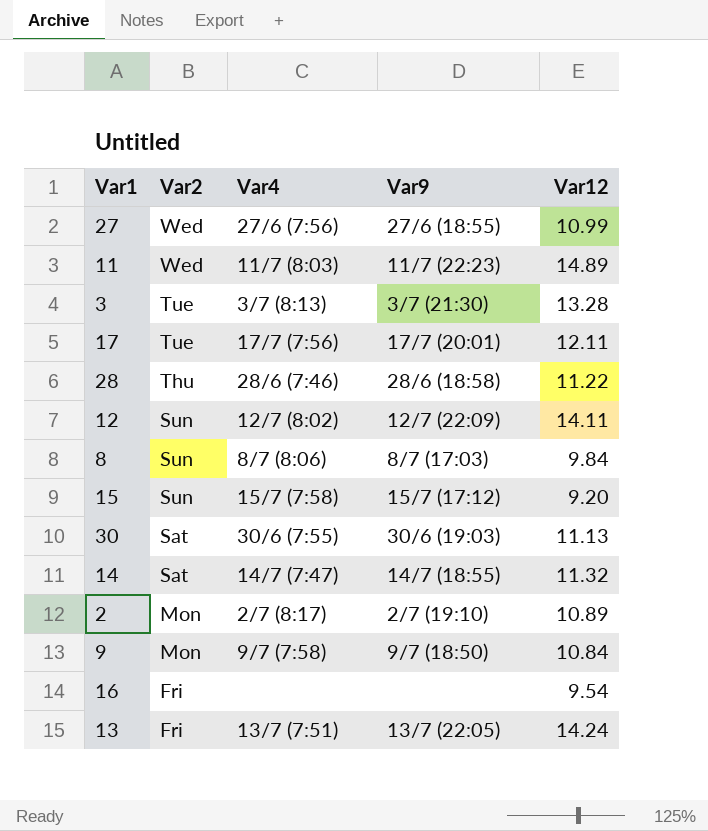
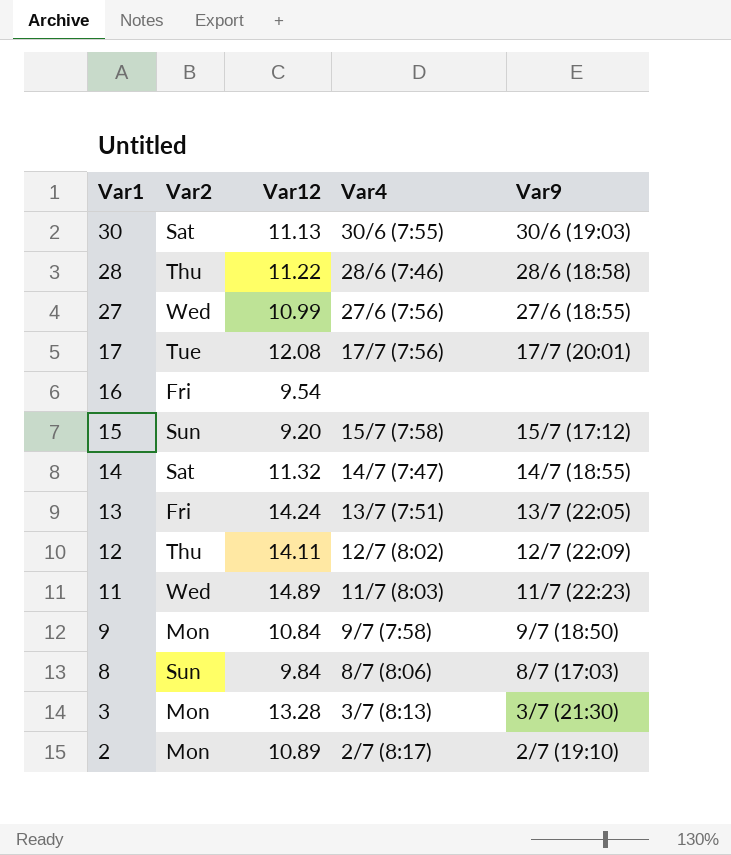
row order: Var2 descending -> Var1 descending
column Var12 | position: 5 -> 3
17 | Var12: 12.11 -> 12.08
12 | Var2: Sun -> Thu
3 | Var2: Tue -> Mon

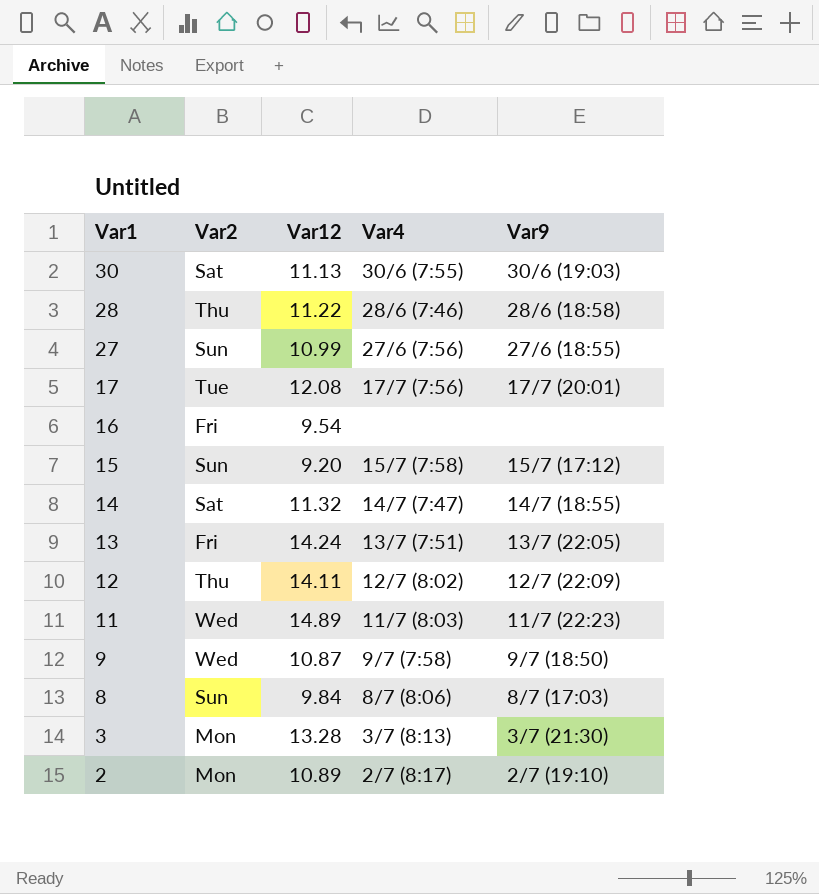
27 | Var2: Wed -> Sun
9 | Var2: Mon -> Wed
9 | Var12: 10.84 -> 10.87

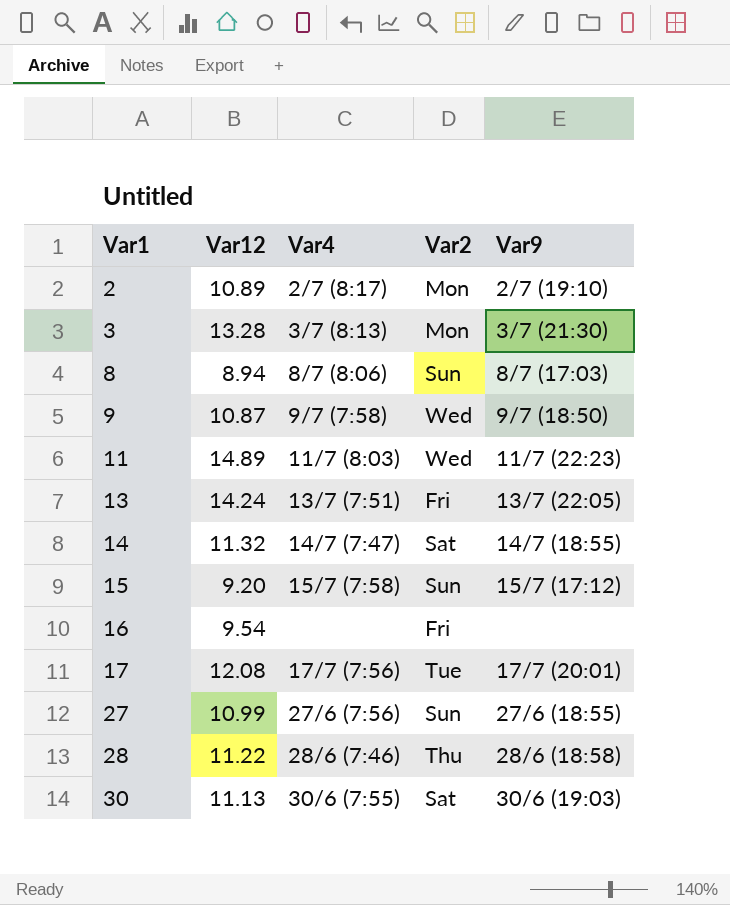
row order: Var1 descending -> Var1 ascending
column Var2 | position: 2 -> 4
row 12: Thu | 14.11 | 12/7 (8:02) | 12/7 (22:09) -> none
8 | Var12: 9.84 -> 8.94

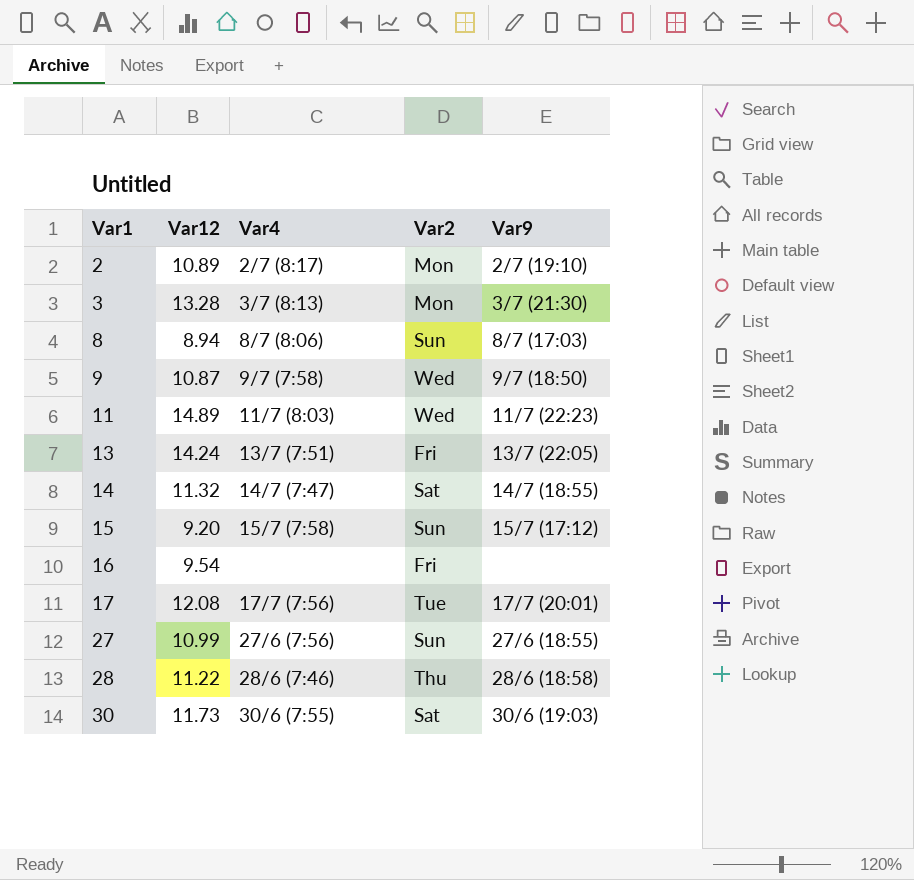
30 | Var12: 11.13 -> 11.73

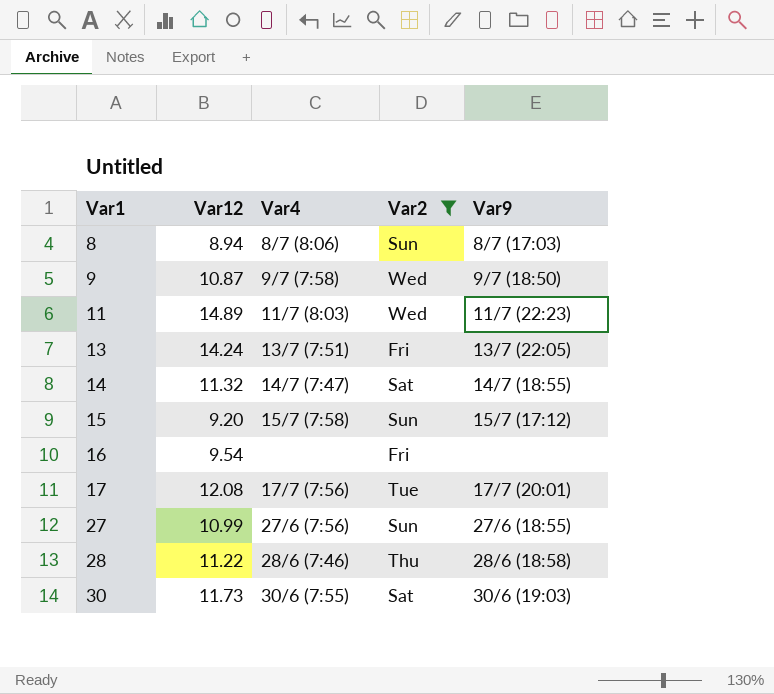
filter: none -> Var2 != Mon

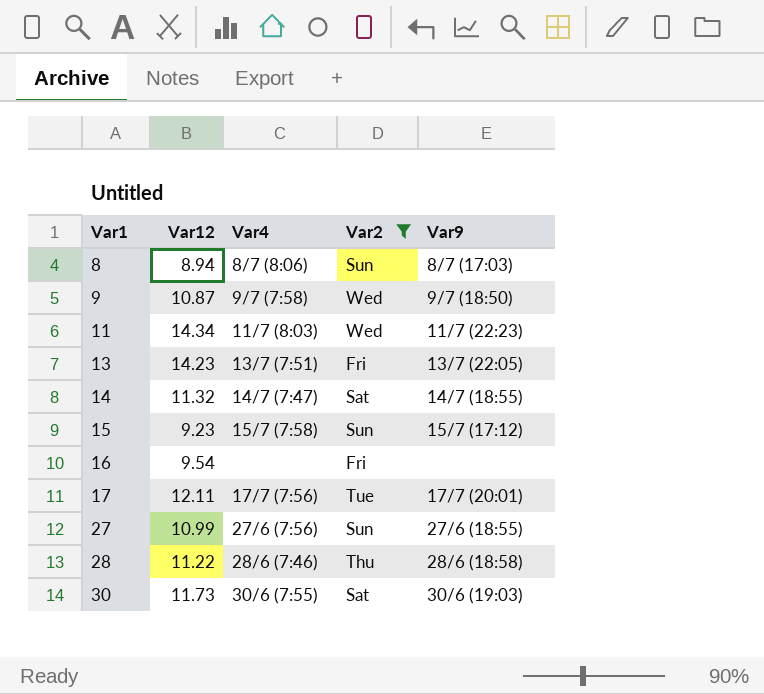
11 | Var12: 14.89 -> 14.34
13 | Var12: 14.24 -> 14.23
15 | Var12: 9.20 -> 9.23
17 | Var12: 12.08 -> 12.11

